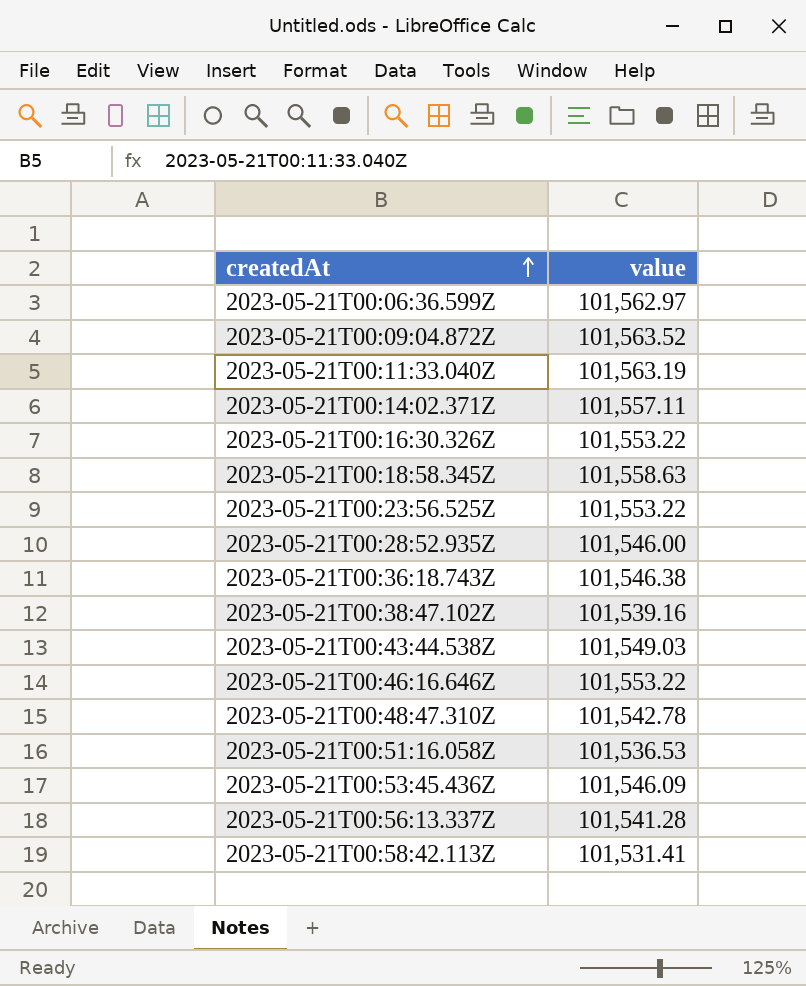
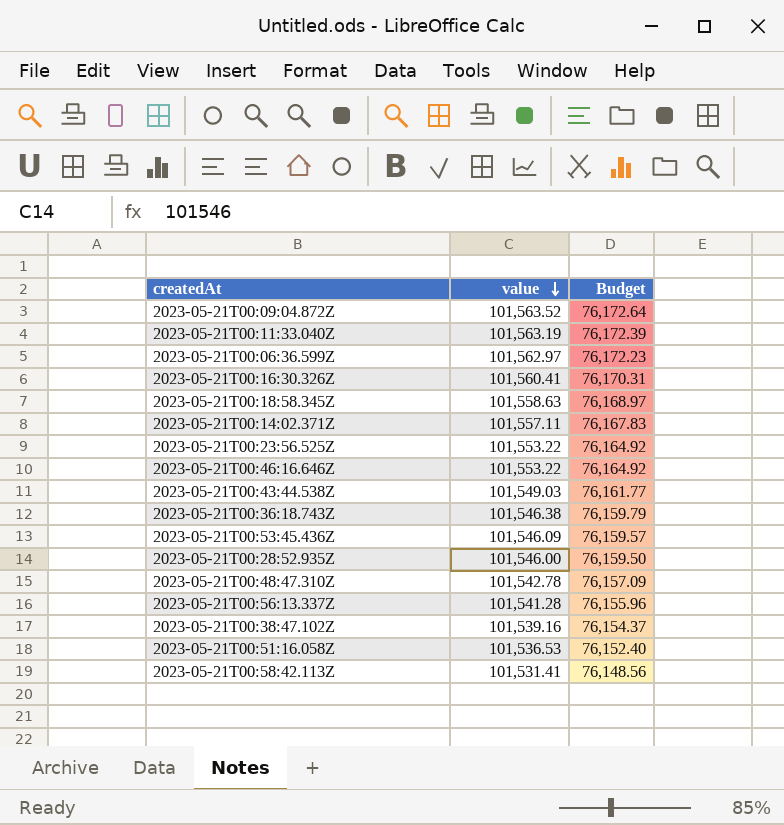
row order: createdAt ascending -> value descending
column Budget | formula: none -> [value] * 0.75
2023-05-21T00:16:30.326Z | value: 101,553.22 -> 101,560.41

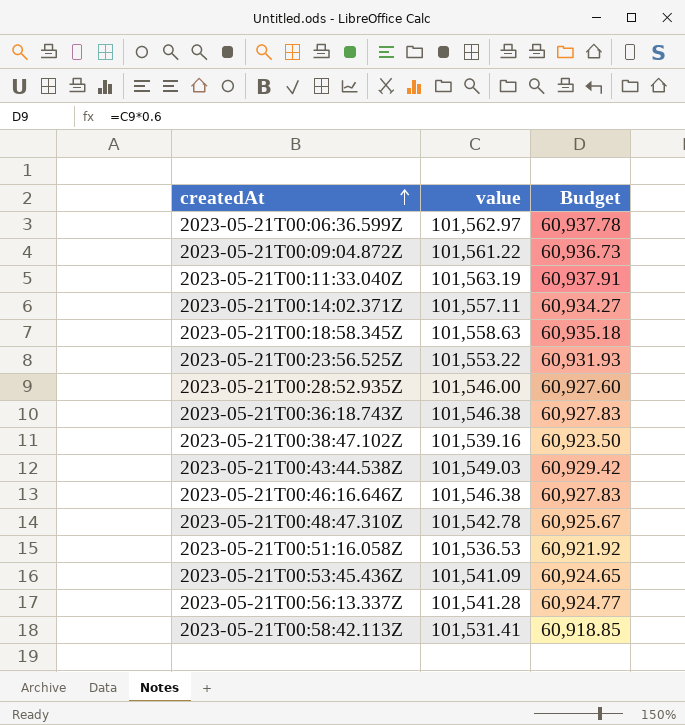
row order: value descending -> createdAt ascending
column Budget | formula: [value] * 0.75 -> [value] * 0.6
row 2023-05-21T00:16:30.326Z: 101,560.41 | 76,170.31 -> none
2023-05-21T00:09:04.872Z | value: 101,563.52 -> 101,561.22
2023-05-21T00:46:16.646Z | value: 101,553.22 -> 101,546.38
2023-05-21T00:53:45.436Z | value: 101,546.09 -> 101,541.09

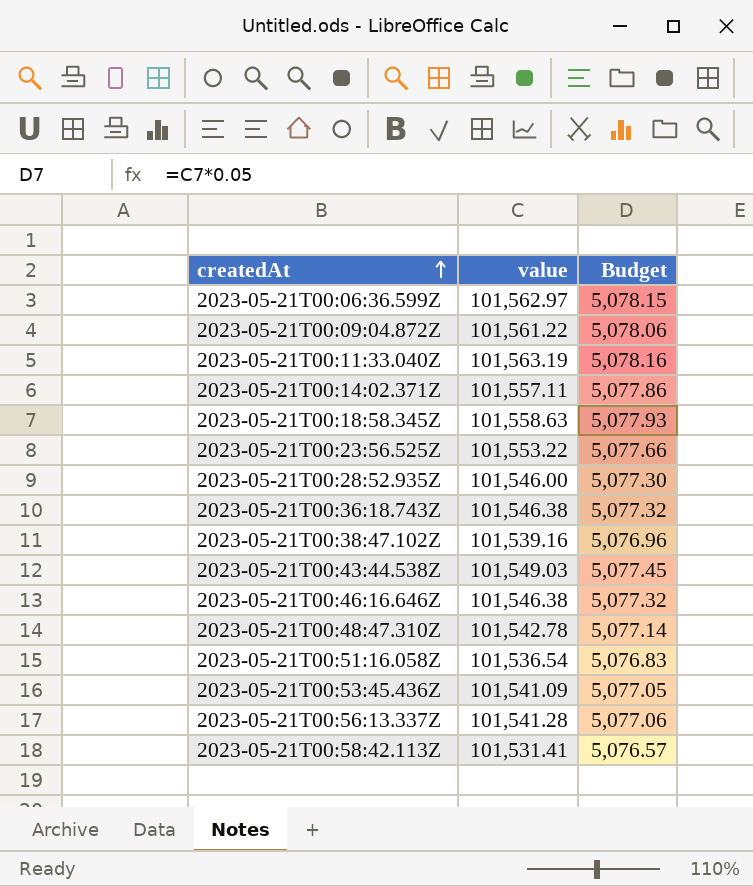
column Budget | formula: [value] * 0.6 -> [value] * 0.05
2023-05-21T00:51:16.058Z | value: 101,536.53 -> 101,536.54

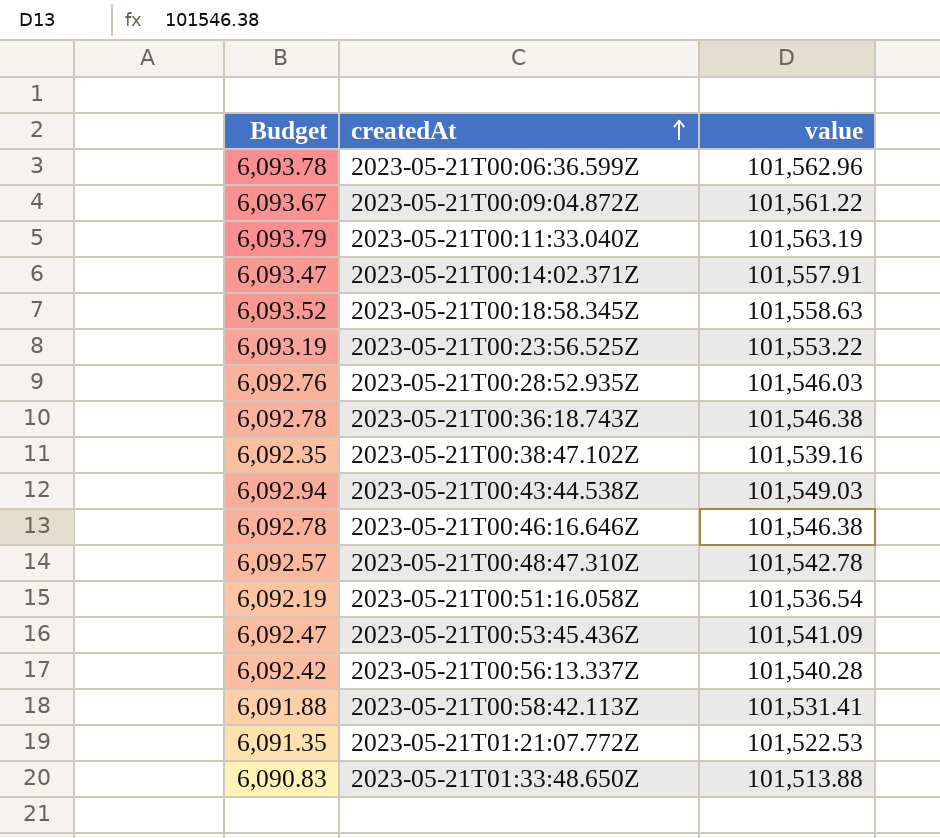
column Budget | formula: [value] * 0.05 -> [value] * 0.06
column Budget | position: 3 -> 1
2023-05-21T00:06:36.599Z | value: 101,562.97 -> 101,562.96
2023-05-21T00:14:02.371Z | value: 101,557.11 -> 101,557.91
2023-05-21T00:28:52.935Z | value: 101,546.00 -> 101,546.03
2023-05-21T00:56:13.337Z | value: 101,541.28 -> 101,540.28
row 2023-05-21T01:21:07.772Z: none -> 6,091.35 | 101,522.53
row 2023-05-21T01:33:48.650Z: none -> 6,090.83 | 101,513.88

